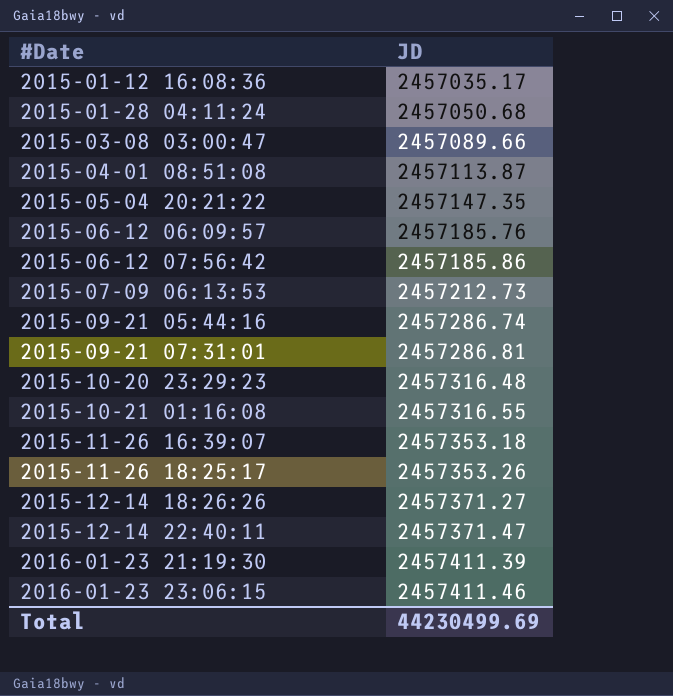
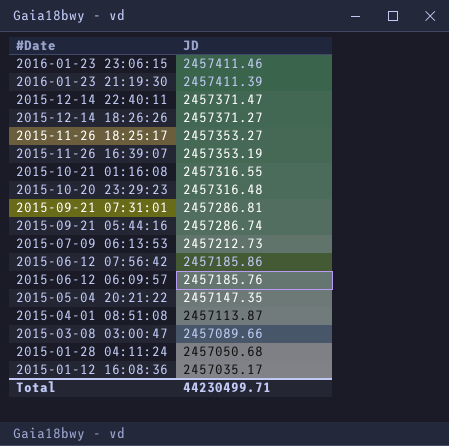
row order: #Date ascending -> #Date descending
2015-11-26 18:25:17 | JD: 2457353.26 -> 2457353.27
2015-11-26 16:39:07 | JD: 2457353.18 -> 2457353.19
Total | JD: 44230499.69 -> 44230499.71

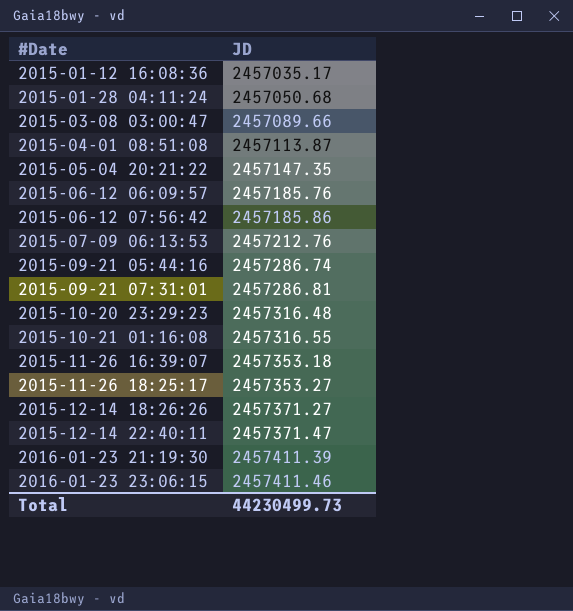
row order: #Date descending -> #Date ascending
2015-07-09 06:13:53 | JD: 2457212.73 -> 2457212.76
2015-11-26 16:39:07 | JD: 2457353.19 -> 2457353.18
Total | JD: 44230499.71 -> 44230499.73

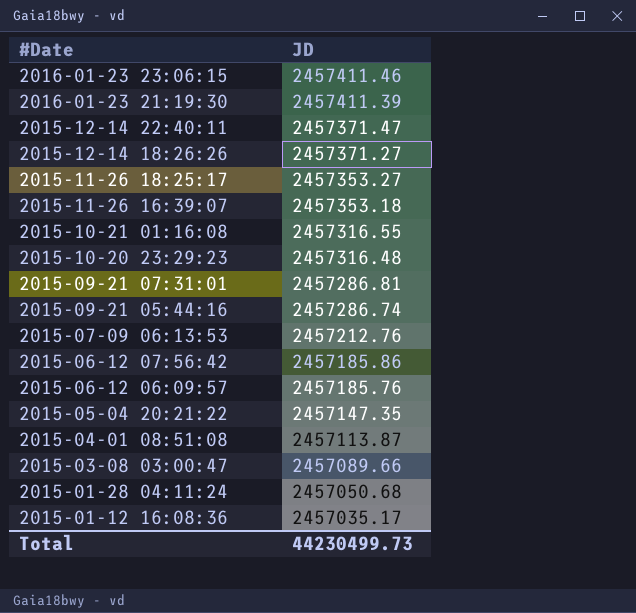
row order: #Date ascending -> #Date descending

